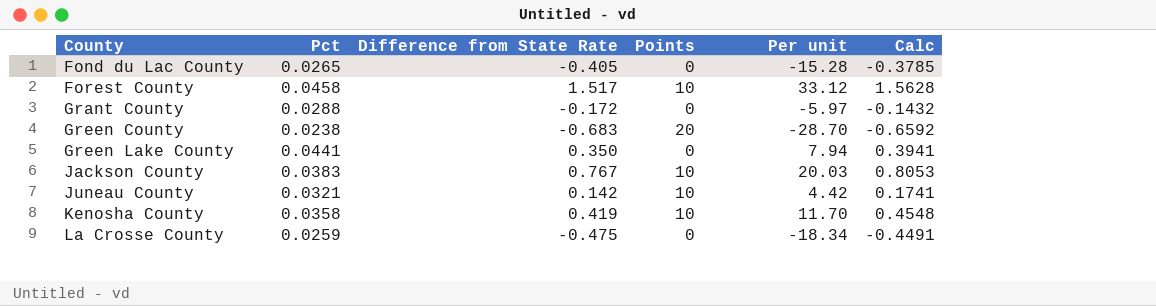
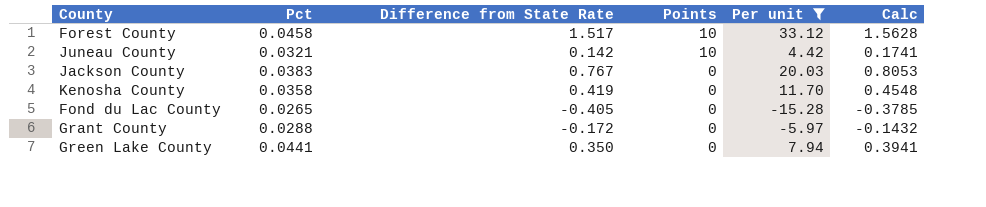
filter: none -> Per unit >= -15.28
row order: County ascending -> Points descending
Jackson County | Points: 10 -> 0
Kenosha County | Points: 10 -> 0

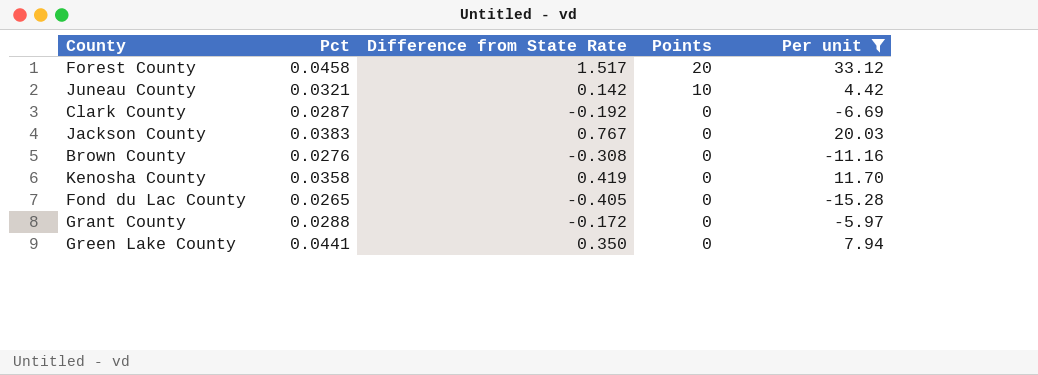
column Calc | formula: [Pct] + [Difference from State Rate] -> none
Forest County | Points: 10 -> 20
row Clark County: none -> 0.0287 | -0.192 | 0 | -6.69
row Brown County: none -> 0.0276 | -0.308 | 0 | -11.16

